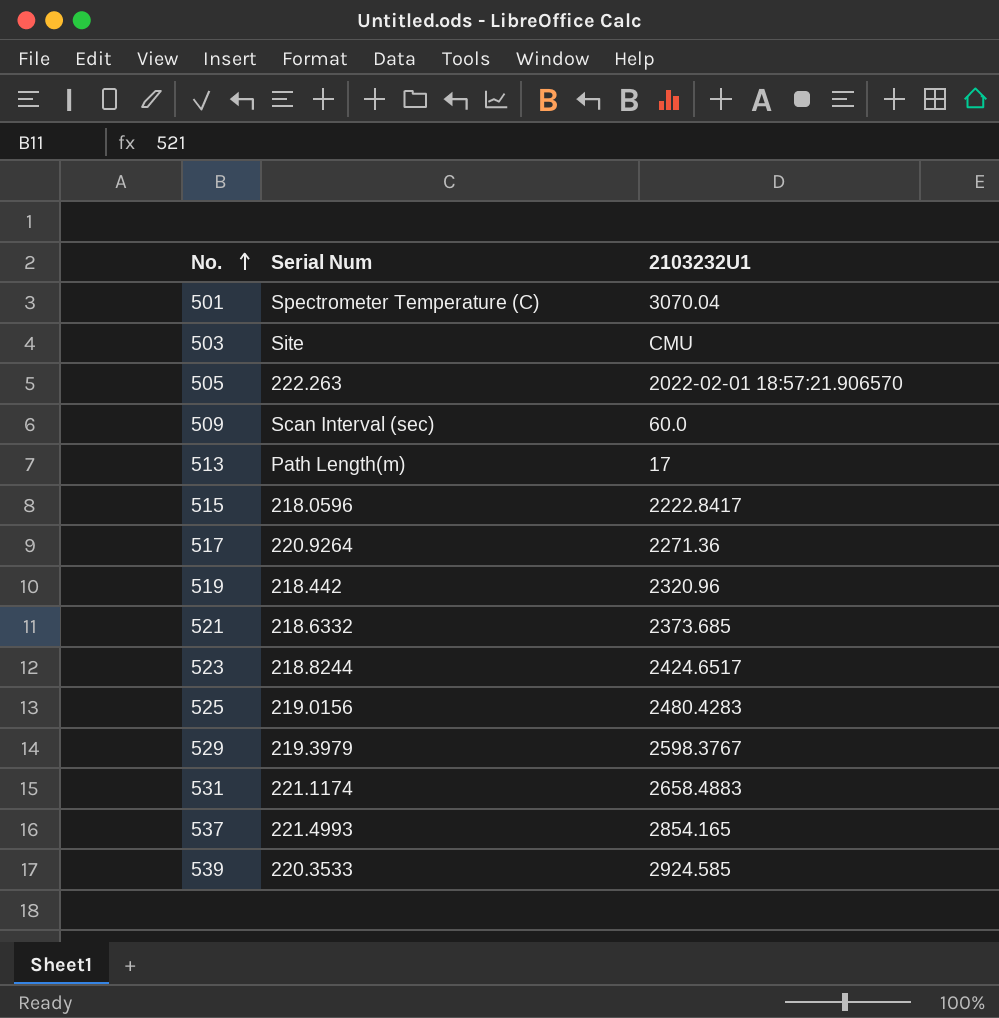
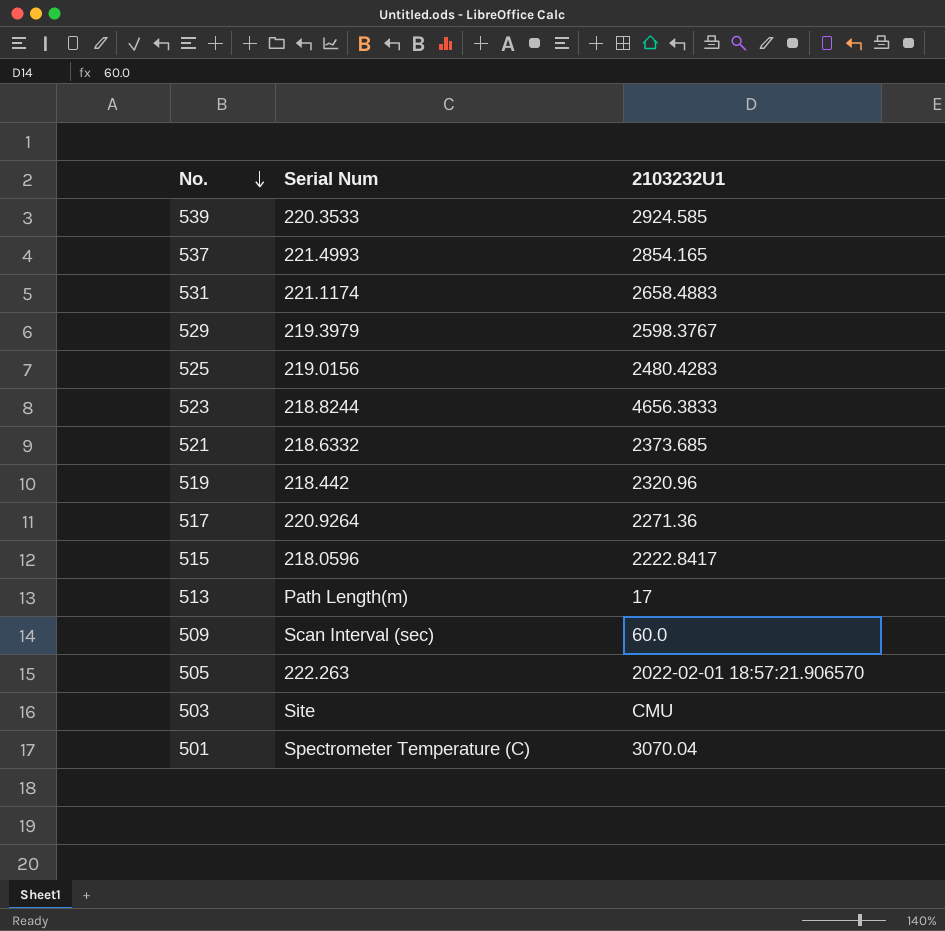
row order: No. ascending -> No. descending
523 | 2103232U1: 2424.6517 -> 4656.3833

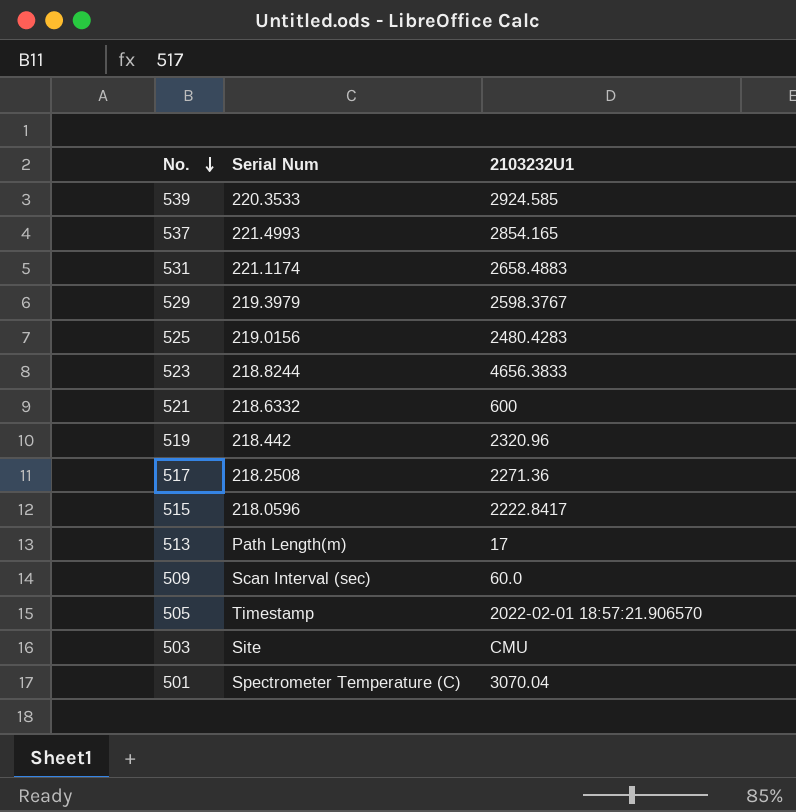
521 | 2103232U1: 2373.685 -> 600
517 | Serial Num: 220.9264 -> 218.2508
505 | Serial Num: 222.263 -> Timestamp

